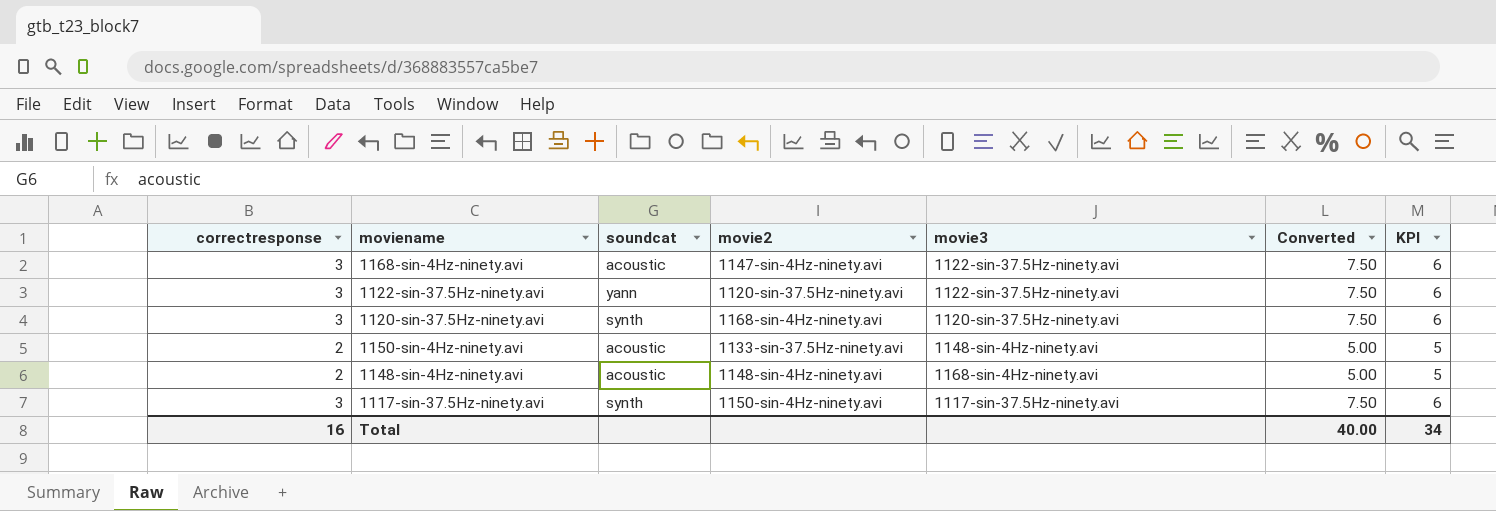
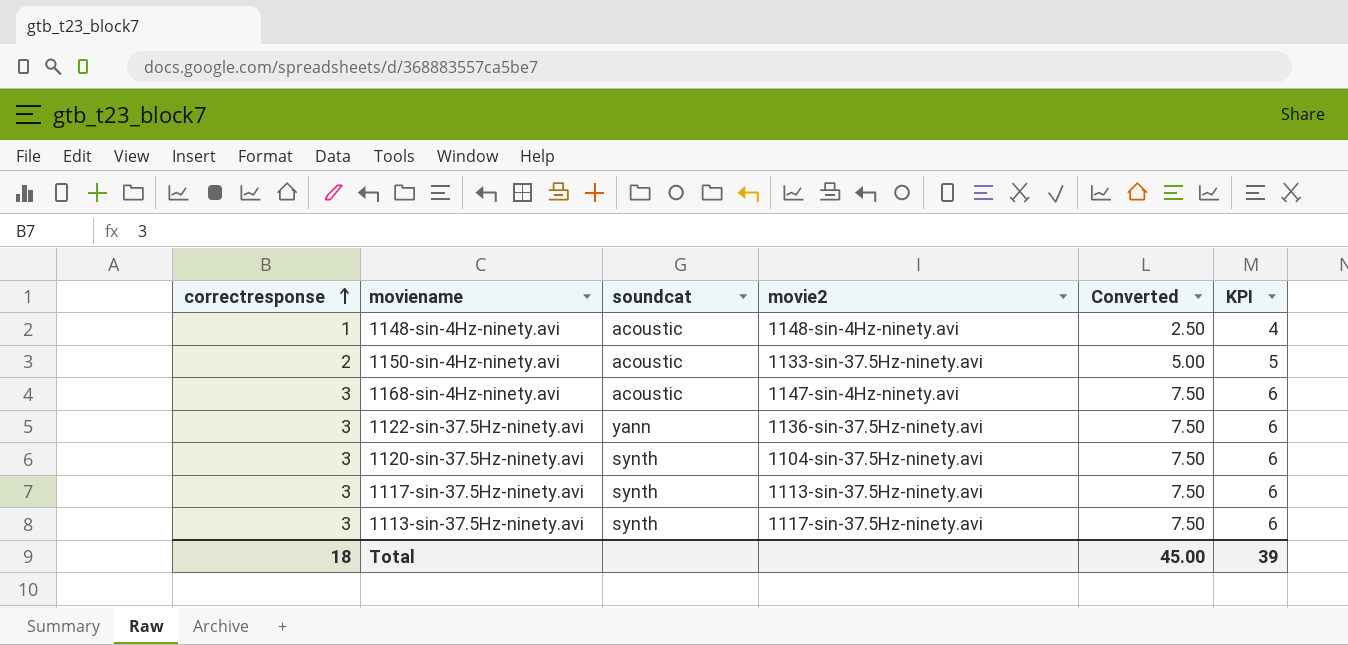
row order: none -> correctresponse ascending
column movie3 | position: 5 -> none
1148-sin-4Hz-ninety.avi | correctresponse: 2 -> 1
1148-sin-4Hz-ninety.avi | Converted: 5.00 -> 2.50
1148-sin-4Hz-ninety.avi | KPI: 5 -> 4
1122-sin-37.5Hz-ninety.avi | movie2: 1120-sin-37.5Hz-ninety.avi -> 1136-sin-37.5Hz-ninety.avi
1120-sin-37.5Hz-ninety.avi | movie2: 1168-sin-4Hz-ninety.avi -> 1104-sin-37.5Hz-ninety.avi
1117-sin-37.5Hz-ninety.avi | movie2: 1150-sin-4Hz-ninety.avi -> 1113-sin-37.5Hz-ninety.avi
row 1113-sin-37.5Hz-ninety.avi: none -> 3 | synth | 1117-sin-37.5Hz-ninety.avi | 7.50 | 6
Total | correctresponse: 16 -> 18
Total | Converted: 40.00 -> 45.00
Total | KPI: 34 -> 39

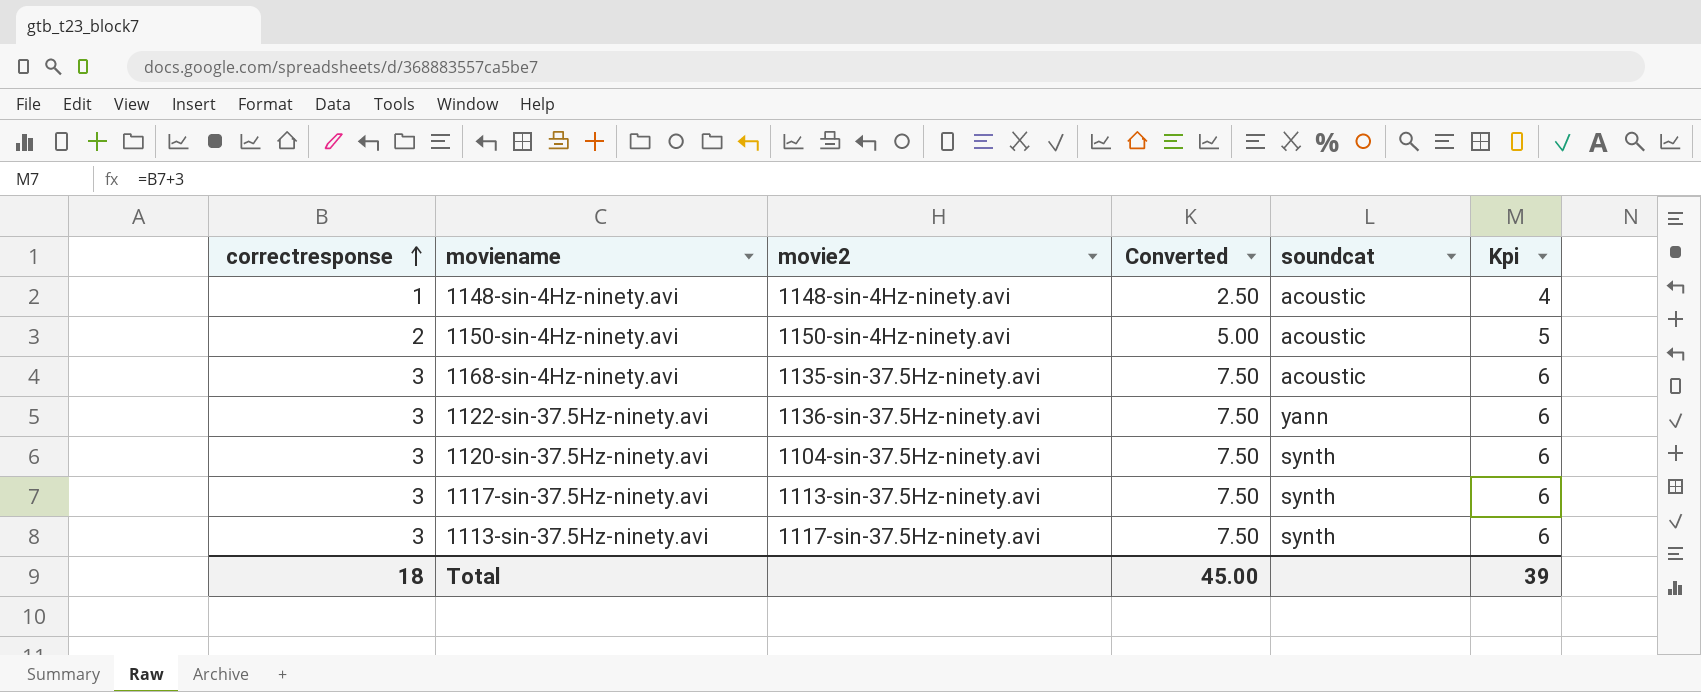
column soundcat | position: 3 -> 5
column name: KPI -> Kpi
1150-sin-4Hz-ninety.avi | movie2: 1133-sin-37.5Hz-ninety.avi -> 1150-sin-4Hz-ninety.avi
1168-sin-4Hz-ninety.avi | movie2: 1147-sin-4Hz-ninety.avi -> 1135-sin-37.5Hz-ninety.avi

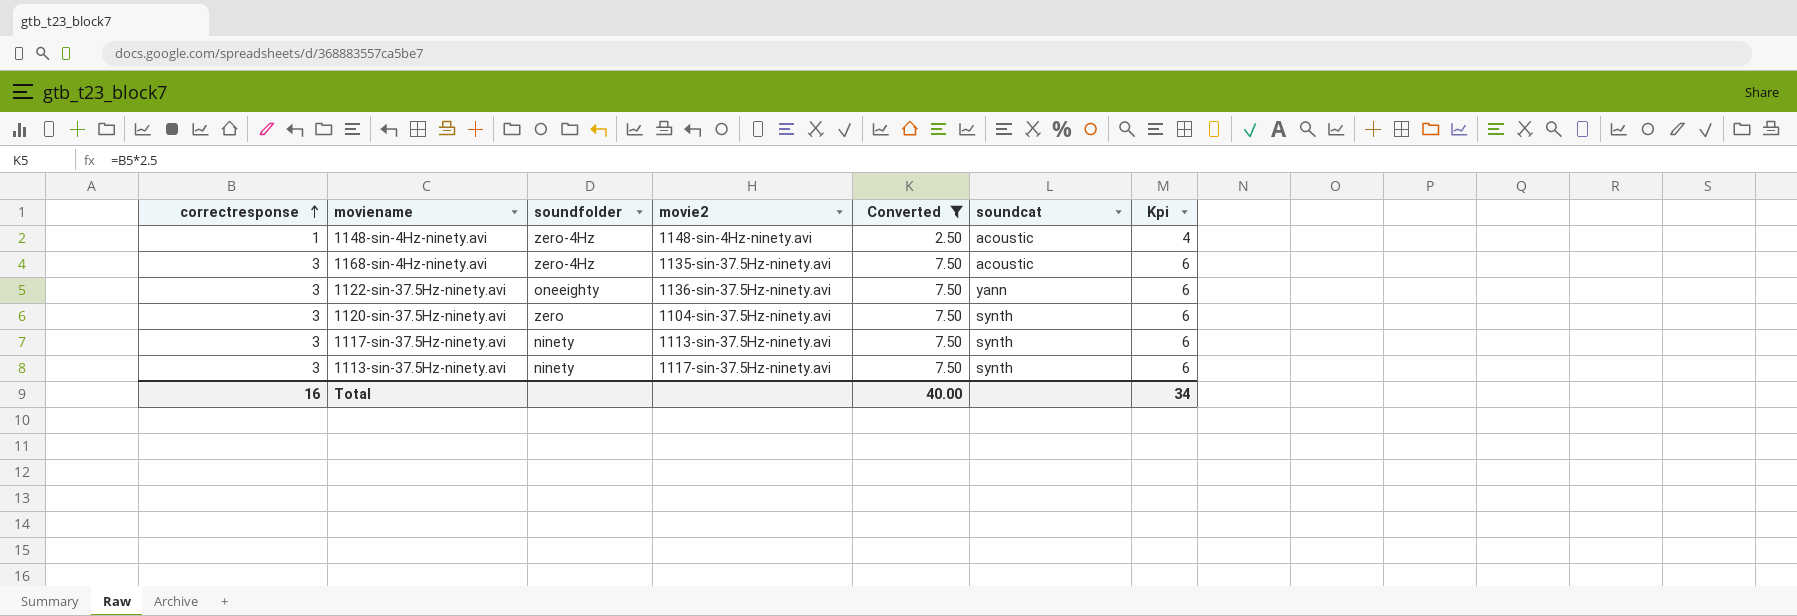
filter: none -> Converted != 5.00
column soundfolder | position: none -> 3
Total | correctresponse: 18 -> 16
Total | Converted: 45.00 -> 40.00
Total | Kpi: 39 -> 34

